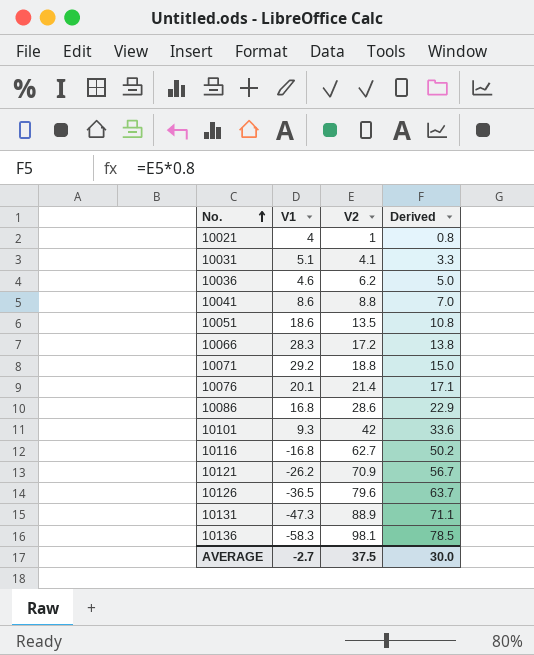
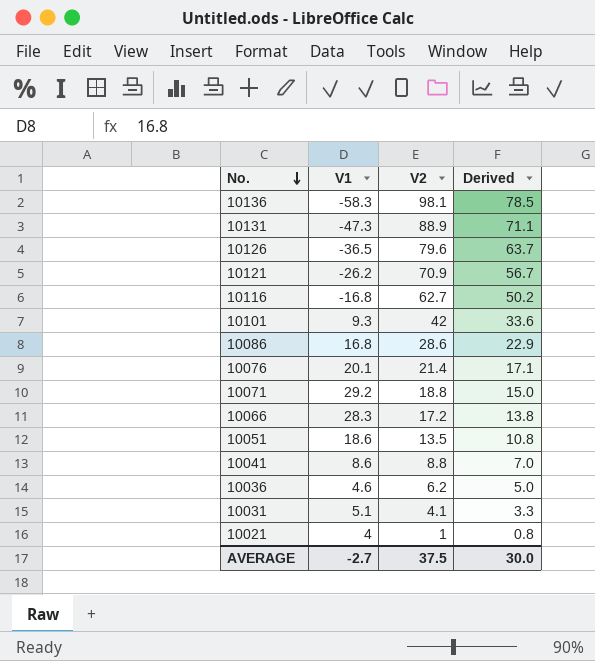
row order: No. ascending -> No. descending

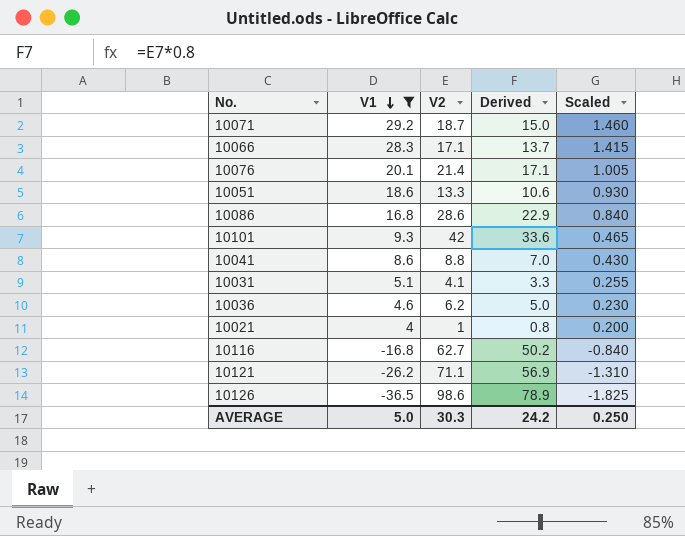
filter: none -> V1 >= -36.5
row order: No. descending -> V1 descending
column Scaled | formula: none -> [V1] * 0.05
10071 | V2: 18.8 -> 18.7
10066 | V2: 17.2 -> 17.1
10066 | Derived: 13.8 -> 13.7
10051 | V2: 13.5 -> 13.3
10051 | Derived: 10.8 -> 10.6
10121 | V2: 70.9 -> 71.1
10121 | Derived: 56.7 -> 56.9
10126 | V2: 79.6 -> 98.6
10126 | Derived: 63.7 -> 78.9
AVERAGE | V1: -2.7 -> 5.0
AVERAGE | V2: 37.5 -> 30.3
AVERAGE | Derived: 30.0 -> 24.2

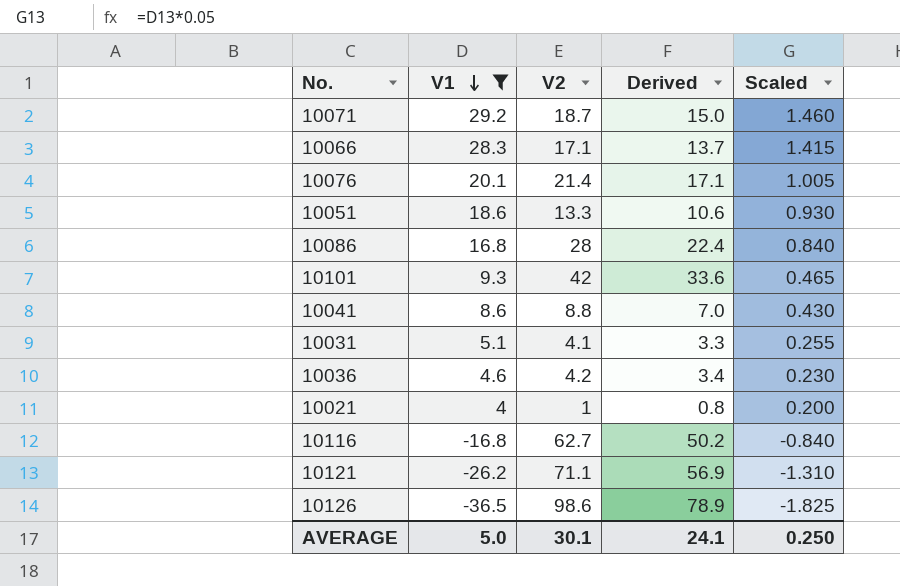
10086 | V2: 28.6 -> 28
10086 | Derived: 22.9 -> 22.4
10036 | V2: 6.2 -> 4.2
10036 | Derived: 5.0 -> 3.4
AVERAGE | V2: 30.3 -> 30.1
AVERAGE | Derived: 24.2 -> 24.1

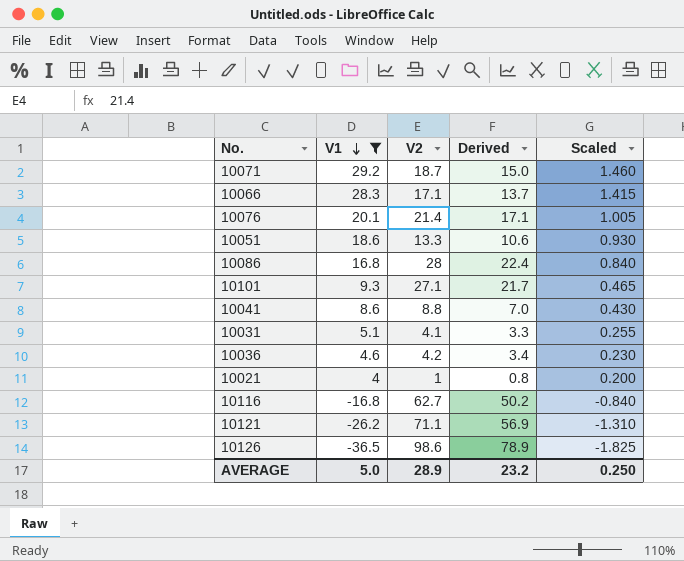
10101 | V2: 42 -> 27.1
10101 | Derived: 33.6 -> 21.7
AVERAGE | V2: 30.1 -> 28.9
AVERAGE | Derived: 24.1 -> 23.2

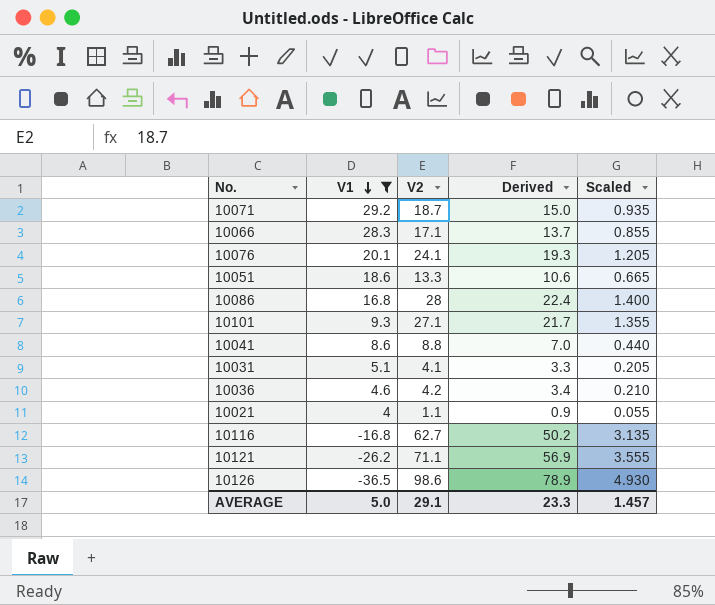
column Scaled | formula: [V1] * 0.05 -> [V2] * 0.05
10076 | V2: 21.4 -> 24.1
10076 | Derived: 17.1 -> 19.3
10021 | V2: 1 -> 1.1
10021 | Derived: 0.8 -> 0.9
AVERAGE | V2: 28.9 -> 29.1
AVERAGE | Derived: 23.2 -> 23.3
AVERAGE | Scaled: 0.250 -> 1.457

